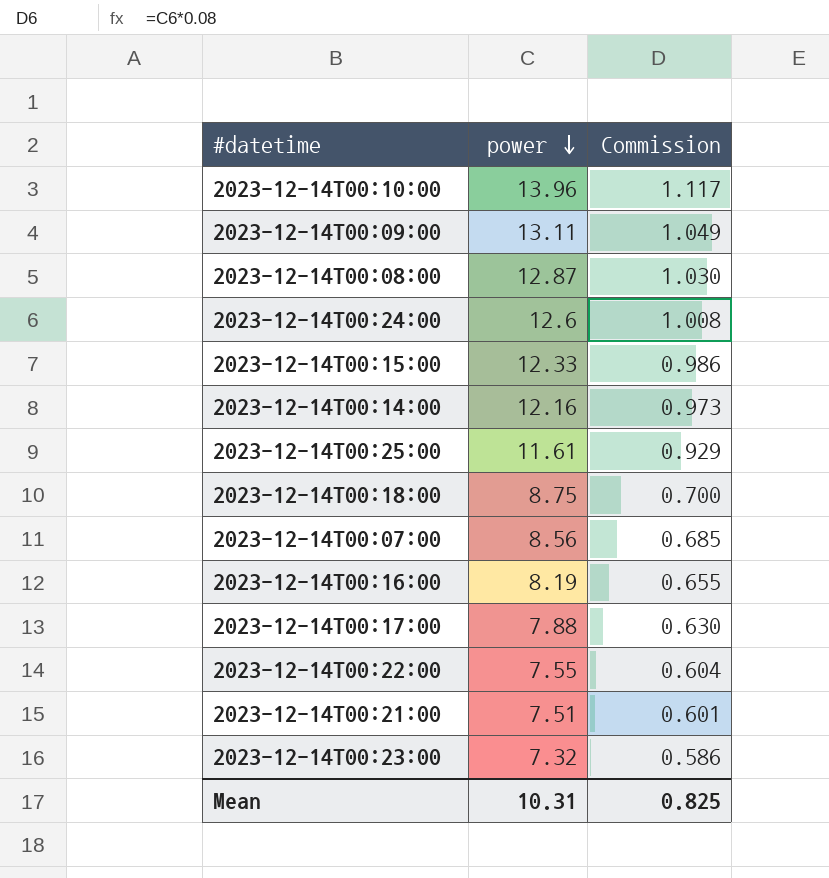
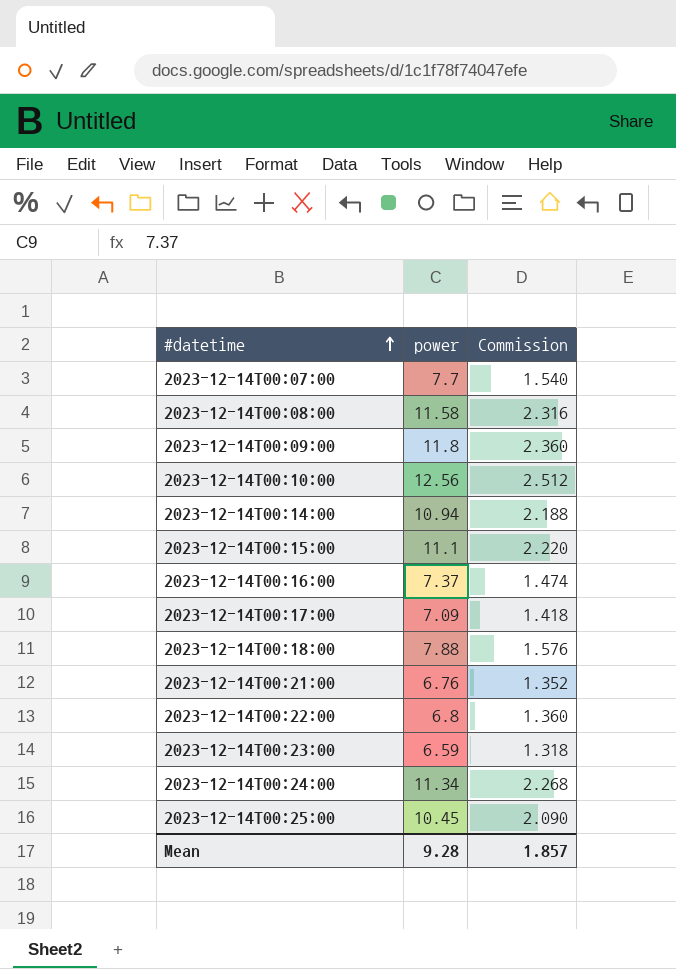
row order: power descending -> #datetime ascending
column Commission | formula: [power] * 0.08 -> [power] * 0.2
2023-12-14T00:07:00 | power: 8.56 -> 7.7
2023-12-14T00:08:00 | power: 12.87 -> 11.58
2023-12-14T00:09:00 | power: 13.11 -> 11.8
2023-12-14T00:10:00 | power: 13.96 -> 12.56
2023-12-14T00:14:00 | power: 12.16 -> 10.94
2023-12-14T00:15:00 | power: 12.33 -> 11.1
2023-12-14T00:16:00 | power: 8.19 -> 7.37
2023-12-14T00:17:00 | power: 7.88 -> 7.09
2023-12-14T00:18:00 | power: 8.75 -> 7.88
2023-12-14T00:21:00 | power: 7.51 -> 6.76
2023-12-14T00:22:00 | power: 7.55 -> 6.8
2023-12-14T00:23:00 | power: 7.32 -> 6.59
2023-12-14T00:24:00 | power: 12.6 -> 11.34
2023-12-14T00:25:00 | power: 11.61 -> 10.45
Mean | power: 10.31 -> 9.28
Mean | Commission: 0.825 -> 1.857

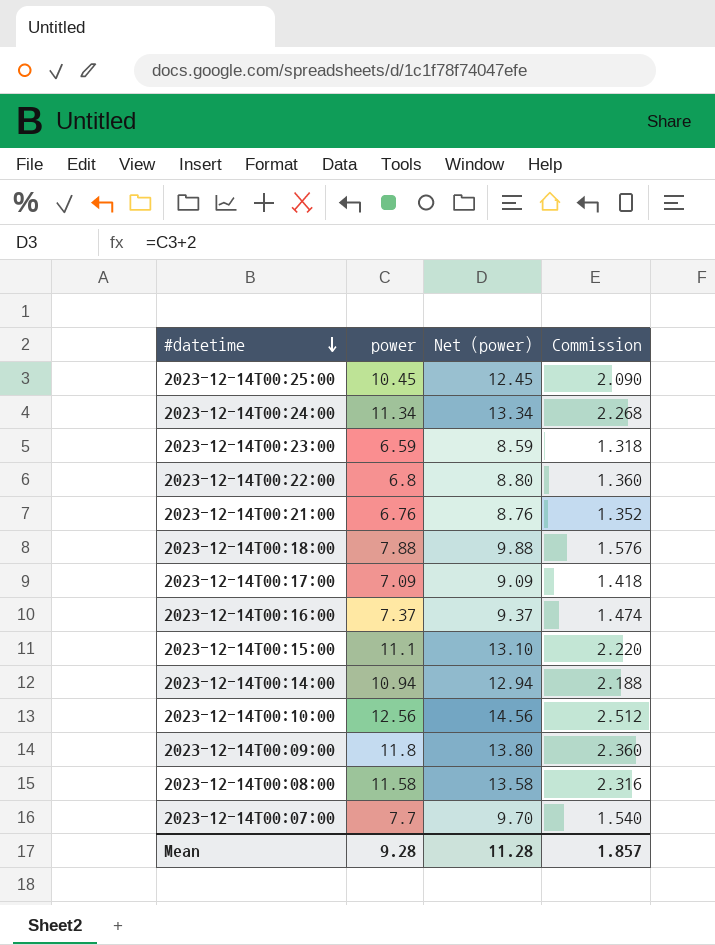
row order: #datetime ascending -> #datetime descending
column Net (power) | formula: none -> [power] + 2

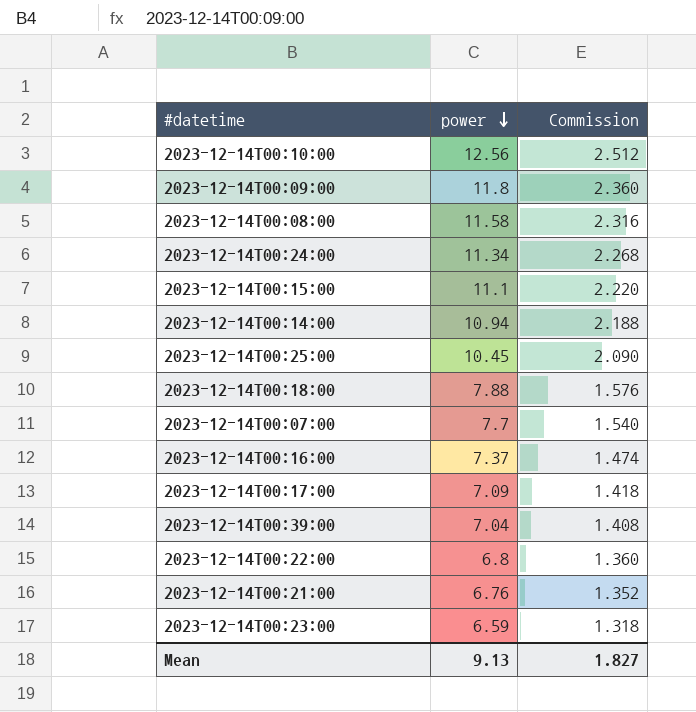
row order: #datetime descending -> power descending
column Net (power) | formula: [power] + 2 -> none
row 2023-12-14T00:39:00: none -> 7.04 | 1.408
Mean | power: 9.28 -> 9.13
Mean | Commission: 1.857 -> 1.827

